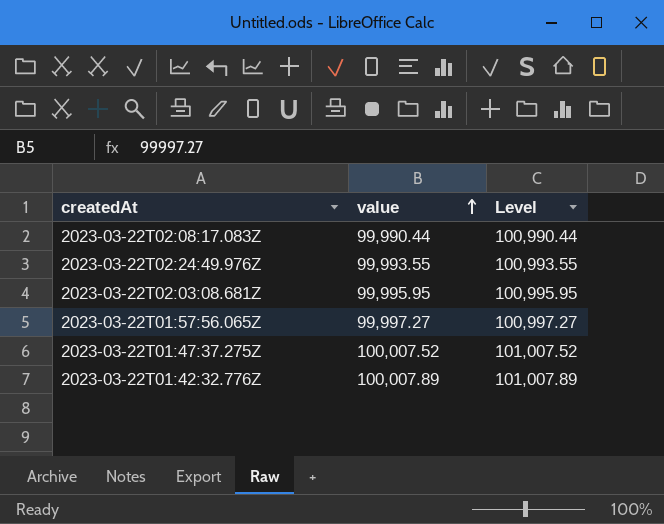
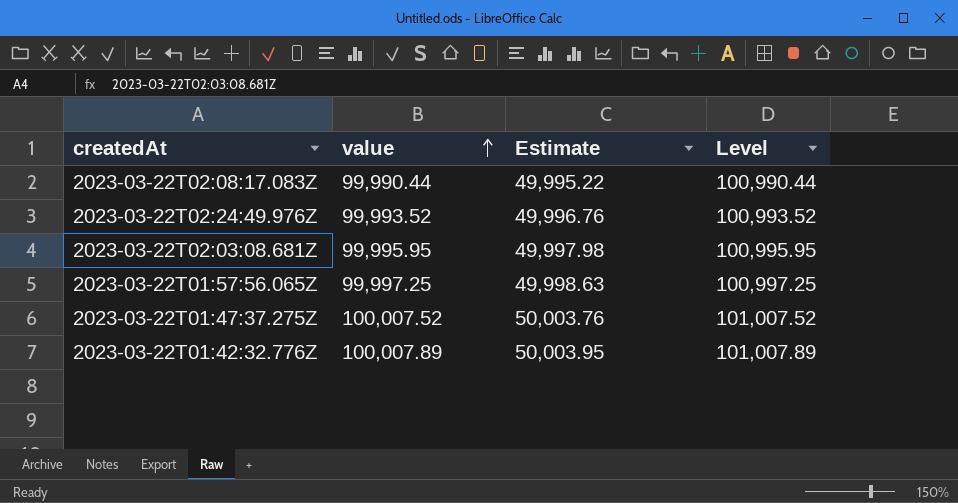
column Estimate | formula: none -> [value] * 0.5
2023-03-22T02:24:49.976Z | value: 99,993.55 -> 99,993.52
2023-03-22T02:24:49.976Z | Level: 100,993.55 -> 100,993.52
2023-03-22T01:57:56.065Z | value: 99,997.27 -> 99,997.25
2023-03-22T01:57:56.065Z | Level: 100,997.27 -> 100,997.25

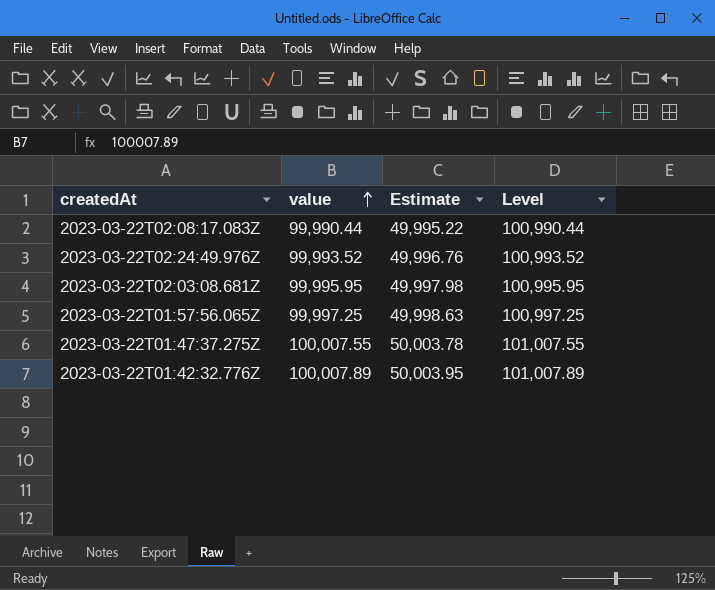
2023-03-22T01:47:37.275Z | value: 100,007.52 -> 100,007.55
2023-03-22T01:47:37.275Z | Estimate: 50,003.76 -> 50,003.78
2023-03-22T01:47:37.275Z | Level: 101,007.52 -> 101,007.55

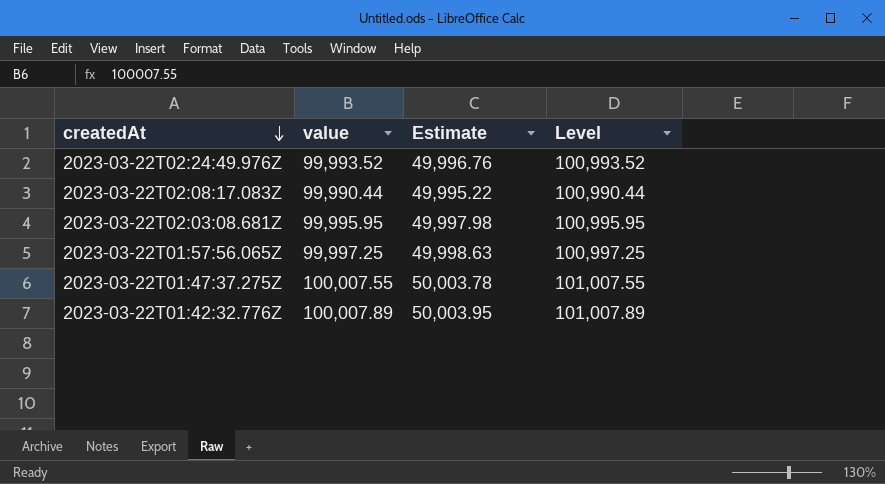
row order: value ascending -> createdAt descending

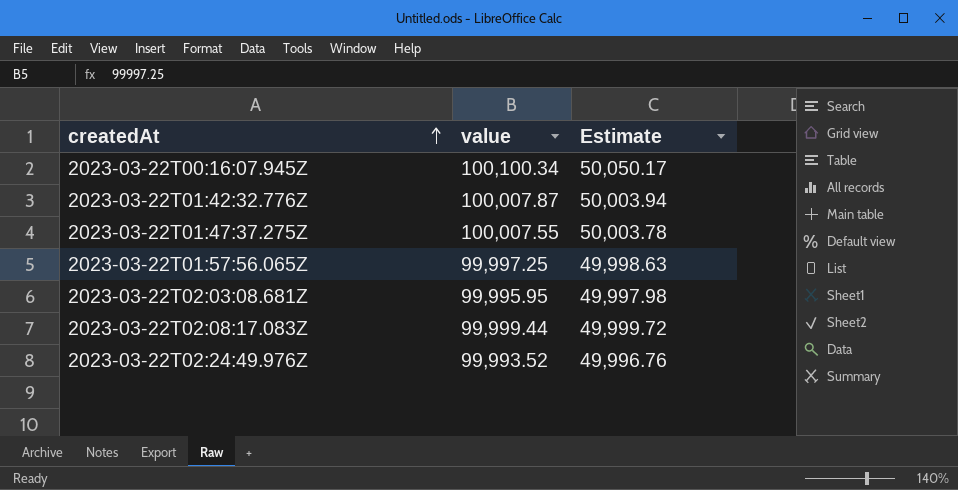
row order: createdAt descending -> createdAt ascending
column Level | formula: [value] + 1000 -> none
row 2023-03-22T00:16:07.945Z: none -> 100,100.34 | 50,050.17
2023-03-22T01:42:32.776Z | value: 100,007.89 -> 100,007.87
2023-03-22T01:42:32.776Z | Estimate: 50,003.95 -> 50,003.94
2023-03-22T02:08:17.083Z | value: 99,990.44 -> 99,999.44
2023-03-22T02:08:17.083Z | Estimate: 49,995.22 -> 49,999.72

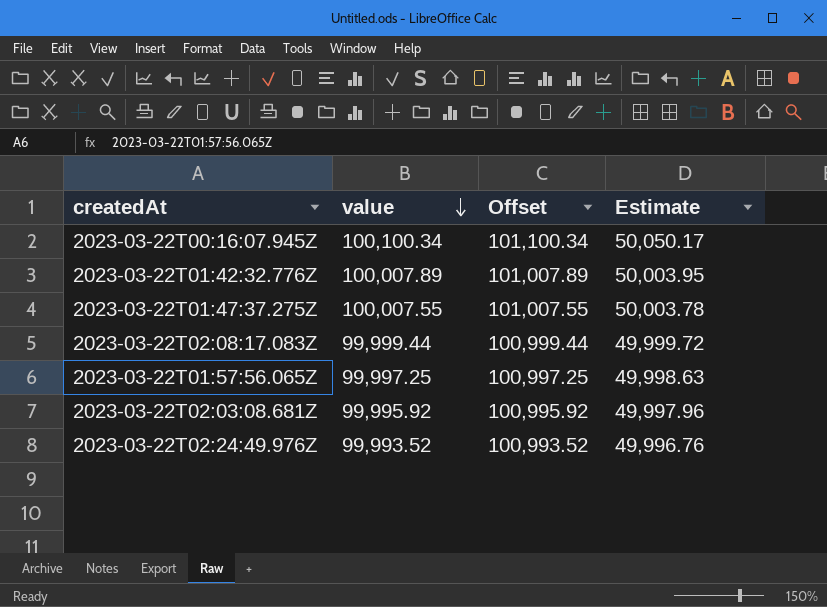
row order: createdAt ascending -> value descending
column Offset | formula: none -> [value] + 1000
2023-03-22T01:42:32.776Z | value: 100,007.87 -> 100,007.89
2023-03-22T01:42:32.776Z | Estimate: 50,003.94 -> 50,003.95
2023-03-22T02:03:08.681Z | value: 99,995.95 -> 99,995.92
2023-03-22T02:03:08.681Z | Estimate: 49,997.98 -> 49,997.96

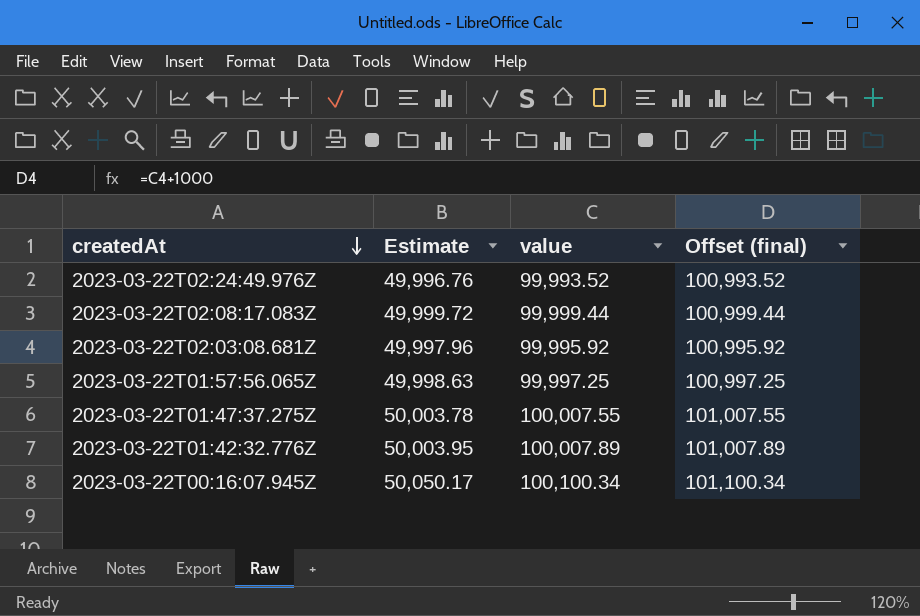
row order: value descending -> createdAt descending
column Estimate | position: 4 -> 2
column name: Offset -> Offset (final)

